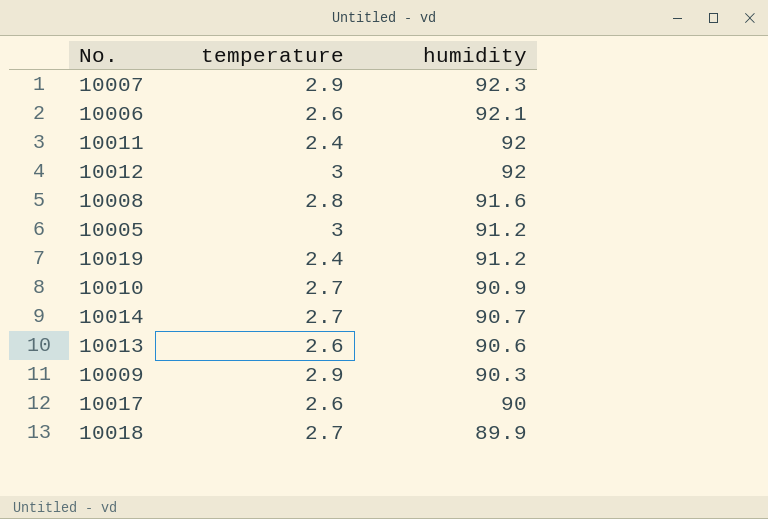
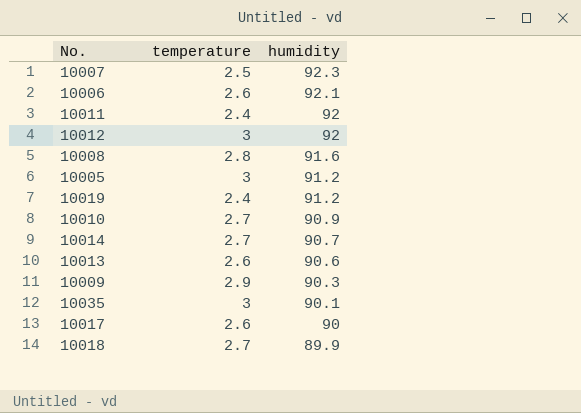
10007 | temperature: 2.9 -> 2.5
row 10035: none -> 3 | 90.1

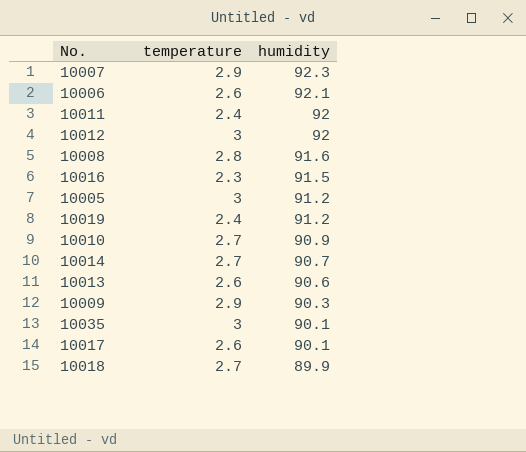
10007 | temperature: 2.5 -> 2.9
row 10016: none -> 2.3 | 91.5
10017 | humidity: 90 -> 90.1

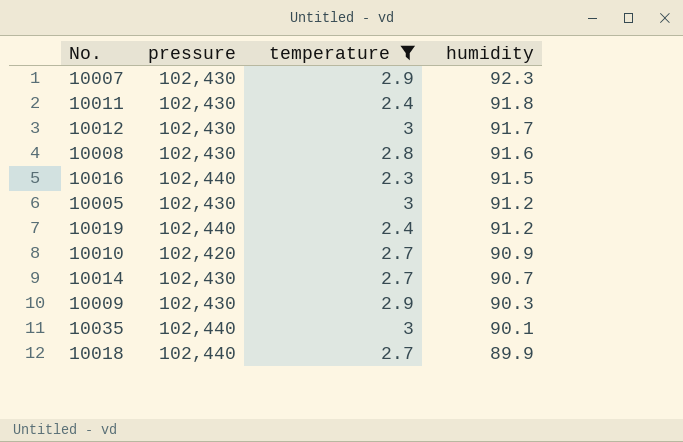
filter: none -> temperature != 2.6
column pressure | position: none -> 2
10011 | humidity: 92 -> 91.8
10012 | humidity: 92 -> 91.7

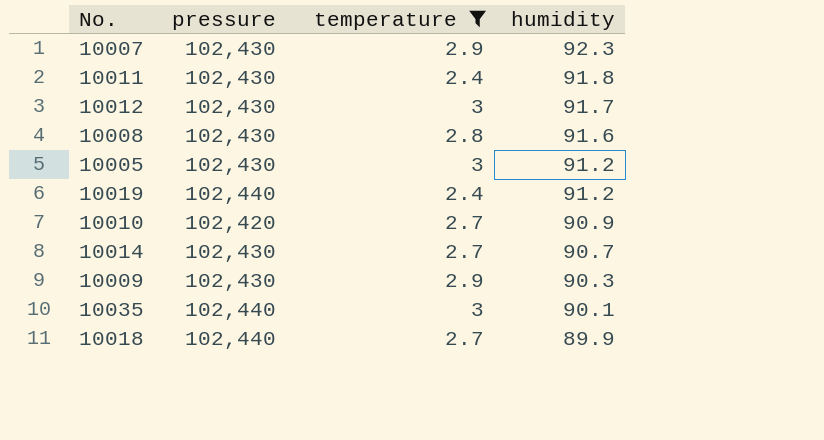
row 10016: 102,440 | 2.3 | 91.5 -> none

